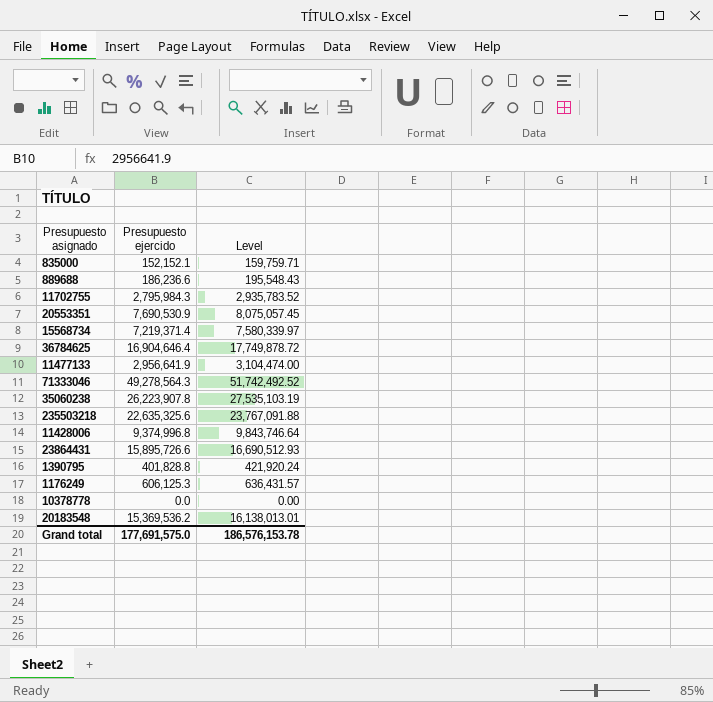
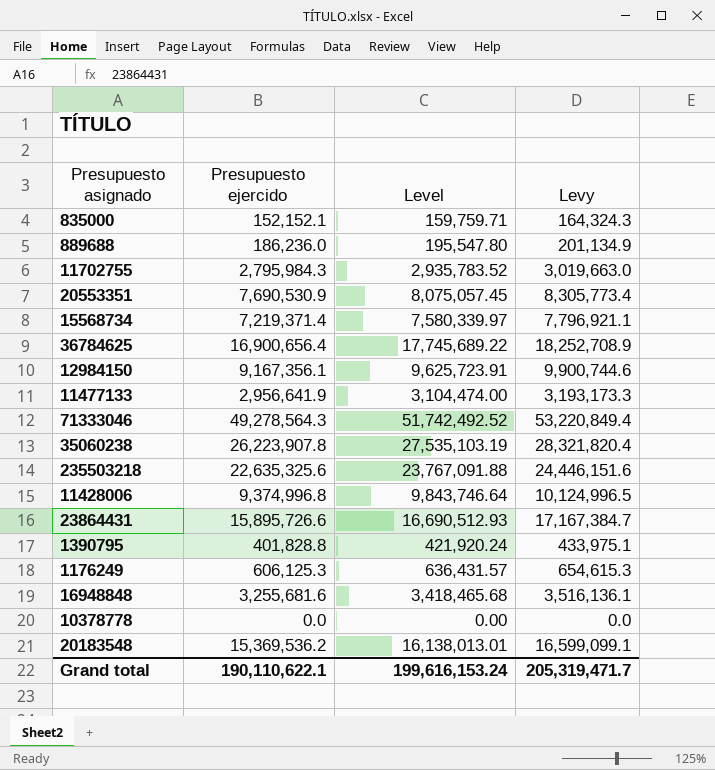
column Levy | formula: none -> [Presupuesto ejercido] * 1.08
889688 | Presupuesto ejercido: 186,236.6 -> 186,236.0
889688 | Level: 195,548.43 -> 195,547.80
36784625 | Presupuesto ejercido: 16,904,646.4 -> 16,900,656.4
36784625 | Level: 17,749,878.72 -> 17,745,689.22
row 12984150: none -> 9,167,356.1 | 9,625,723.91 | 9,900,744.6
row 16948848: none -> 3,255,681.6 | 3,418,465.68 | 3,516,136.1
Grand total | Presupuesto ejercido: 177,691,575.0 -> 190,110,622.1
Grand total | Level: 186,576,153.78 -> 199,616,153.24

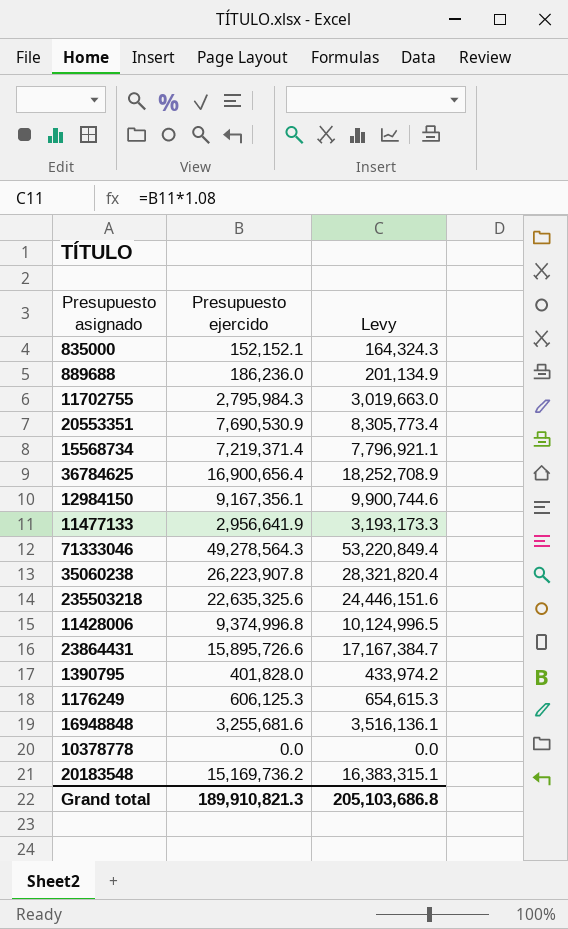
column Level | formula: [Presupuesto ejercido] * 1.05 -> none
1390795 | Presupuesto ejercido: 401,828.8 -> 401,828.0
1390795 | Levy: 433,975.1 -> 433,974.2
20183548 | Presupuesto ejercido: 15,369,536.2 -> 15,169,736.2
20183548 | Levy: 16,599,099.1 -> 16,383,315.1
Grand total | Presupuesto ejercido: 190,110,622.1 -> 189,910,821.3
Grand total | Levy: 205,319,471.7 -> 205,103,686.8

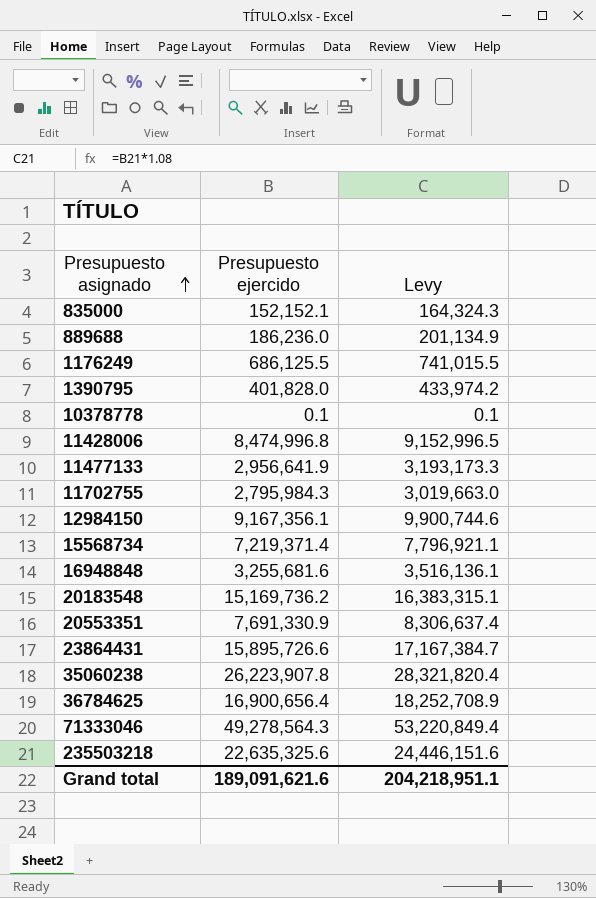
row order: none -> Presupuesto asignado ascending
1176249 | Presupuesto ejercido: 606,125.3 -> 686,125.5
1176249 | Levy: 654,615.3 -> 741,015.5
10378778 | Presupuesto ejercido: 0.0 -> 0.1
10378778 | Levy: 0.0 -> 0.1
11428006 | Presupuesto ejercido: 9,374,996.8 -> 8,474,996.8
11428006 | Levy: 10,124,996.5 -> 9,152,996.5
20553351 | Presupuesto ejercido: 7,690,530.9 -> 7,691,330.9
20553351 | Levy: 8,305,773.4 -> 8,306,637.4
Grand total | Presupuesto ejercido: 189,910,821.3 -> 189,091,621.6
Grand total | Levy: 205,103,686.8 -> 204,218,951.1

